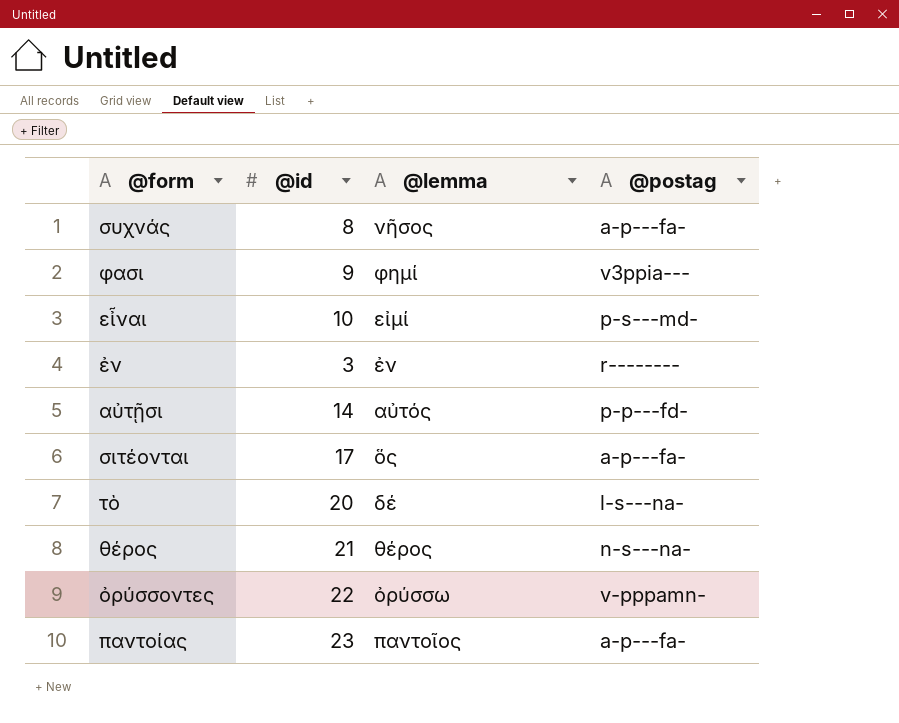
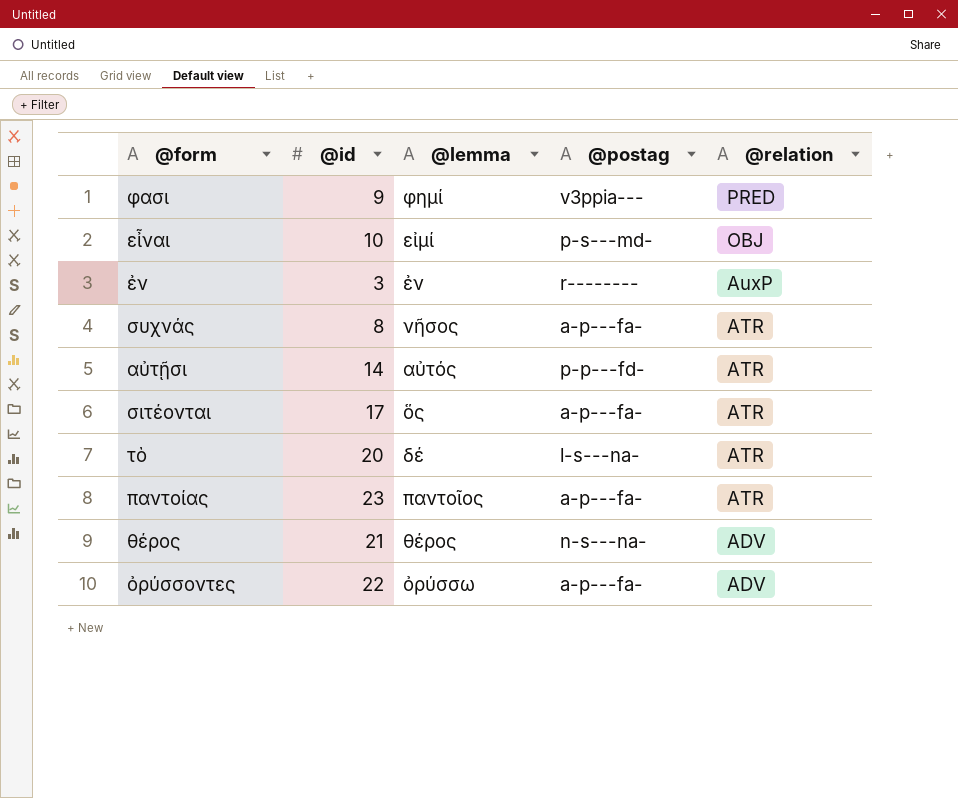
row order: none -> @relation descending
column @relation | position: none -> 5
ὀρύσσοντες | @postag: v-pppamn- -> a-p---fa-

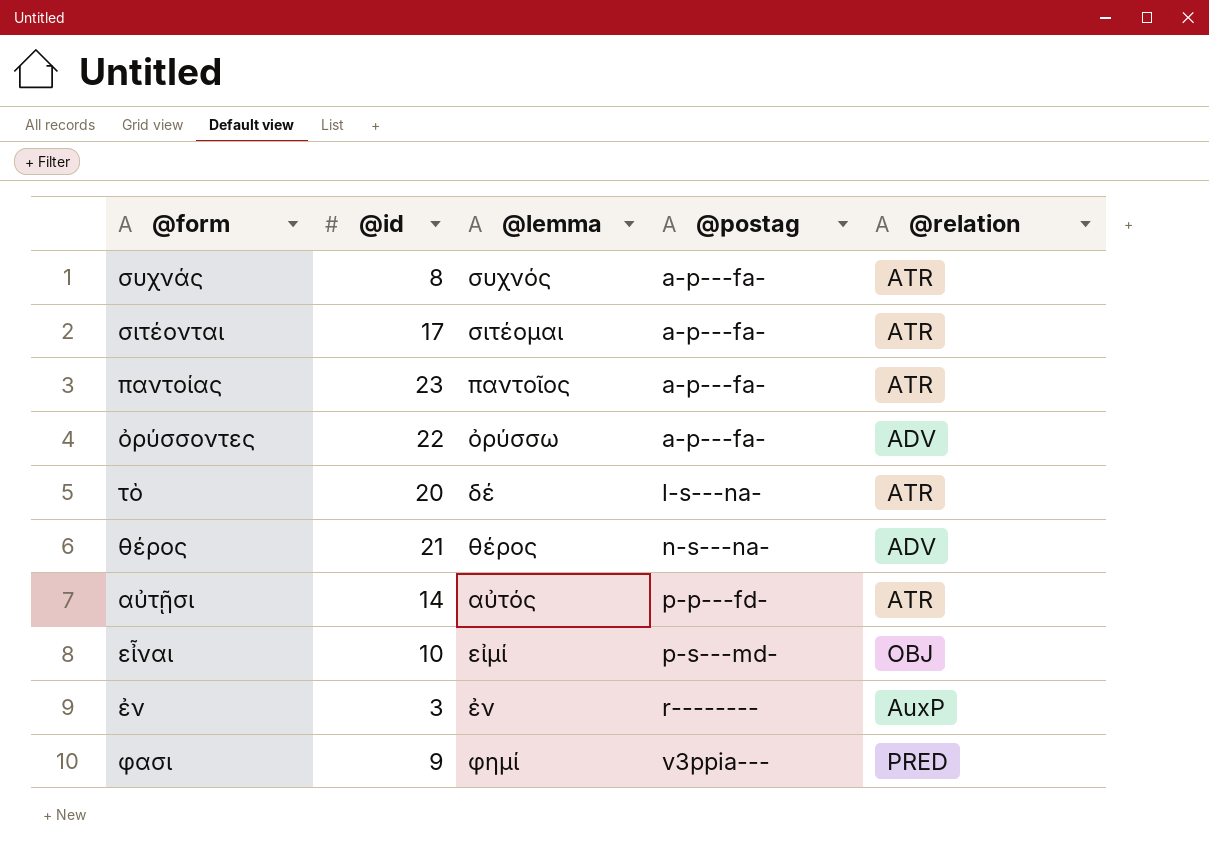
row order: @relation descending -> @postag ascending
συχνάς | @lemma: νῆσος -> συχνός
σιτέονται | @lemma: ὅς -> σιτέομαι

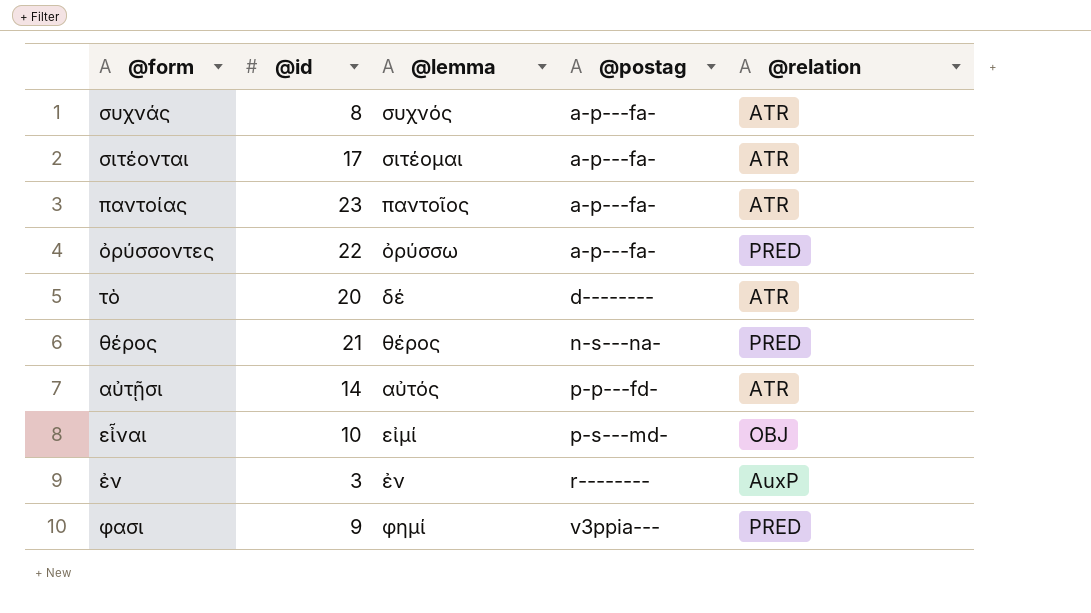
ὀρύσσοντες | @relation: ADV -> PRED
τὸ | @postag: l-s---na- -> d--------
θέρος | @relation: ADV -> PRED

